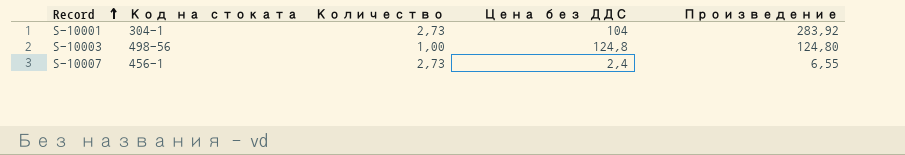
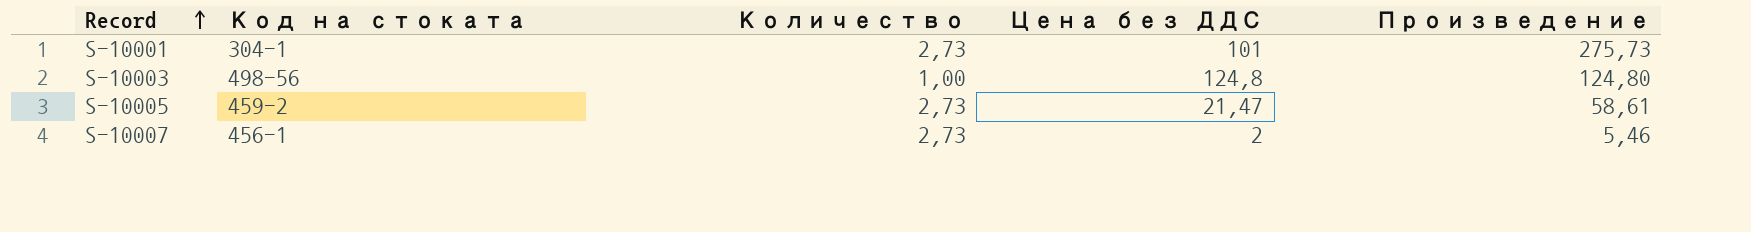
S-10001 | Цена без ДДС: 104 -> 101
S-10001 | Произведение: 283,92 -> 275,73
row S-10005: none -> 459-2 | 2,73 | 21,47 | 58,61
S-10007 | Цена без ДДС: 2,4 -> 2
S-10007 | Произведение: 6,55 -> 5,46

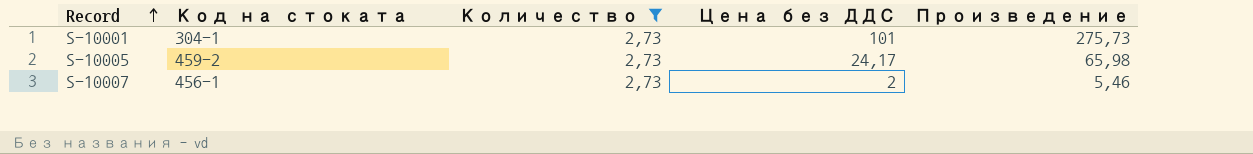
filter: none -> Количество = 2,73
S-10005 | Цена без ДДС: 21,47 -> 24,17
S-10005 | Произведение: 58,61 -> 65,98

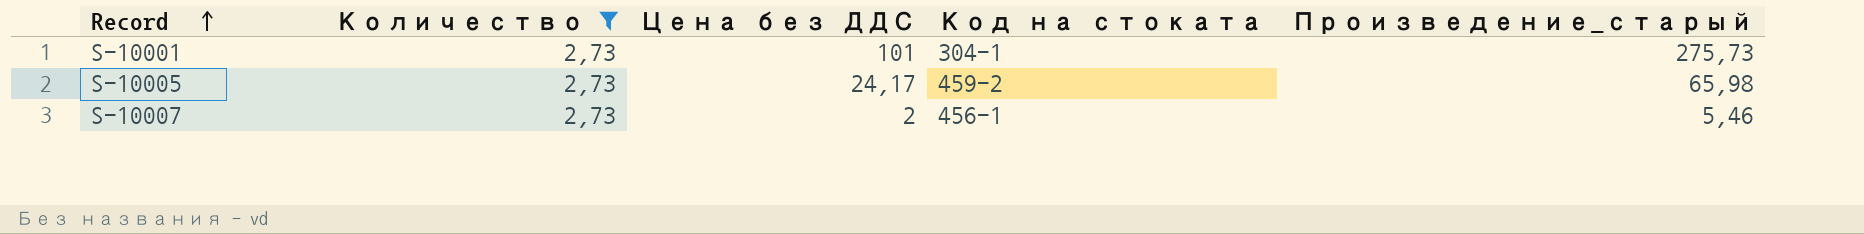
column Код на стоката | position: 2 -> 4
column name: Произведение -> Произведение_старый

